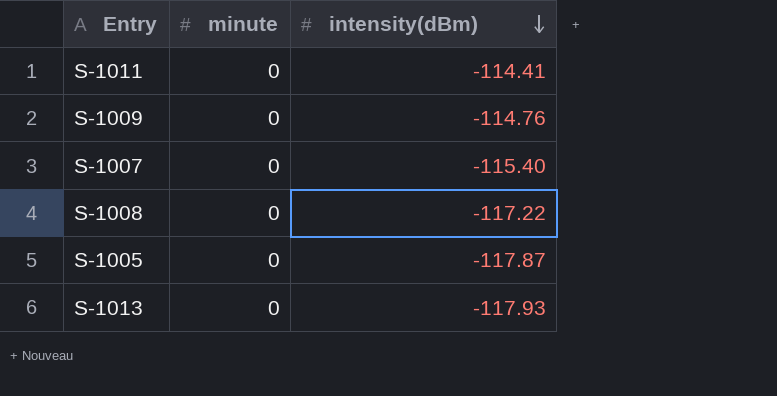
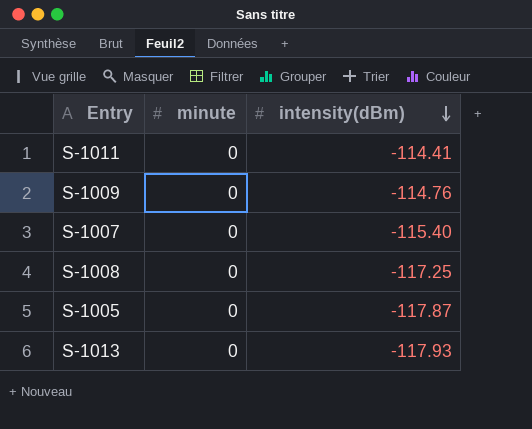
S-1008 | intensity(dBm): -117.22 -> -117.25

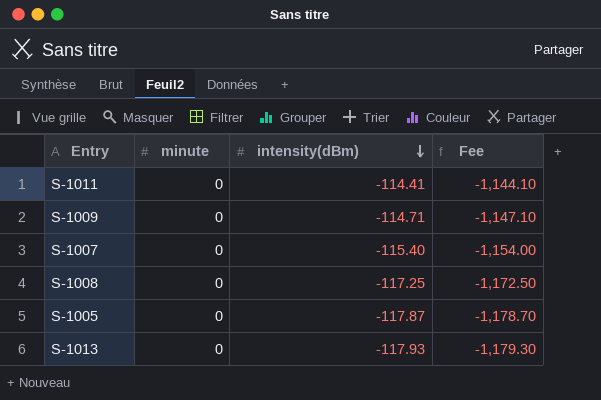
column Fee | formula: none -> [intensity(dBm)] * 10
S-1009 | intensity(dBm): -114.76 -> -114.71

